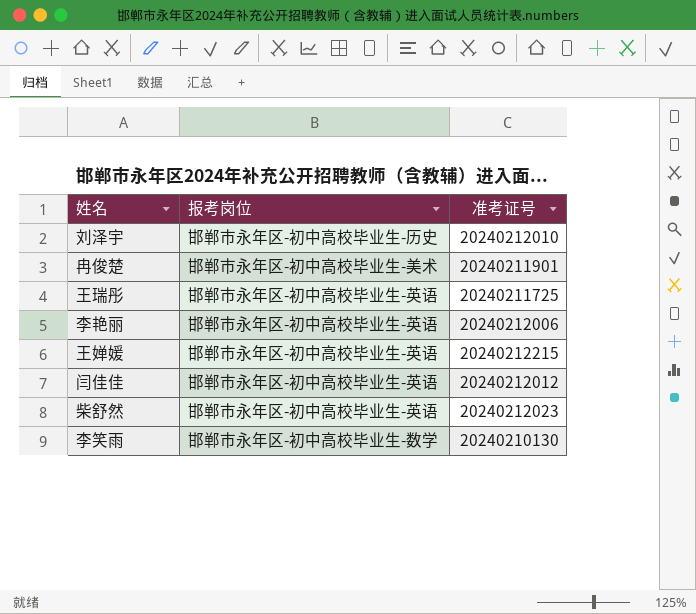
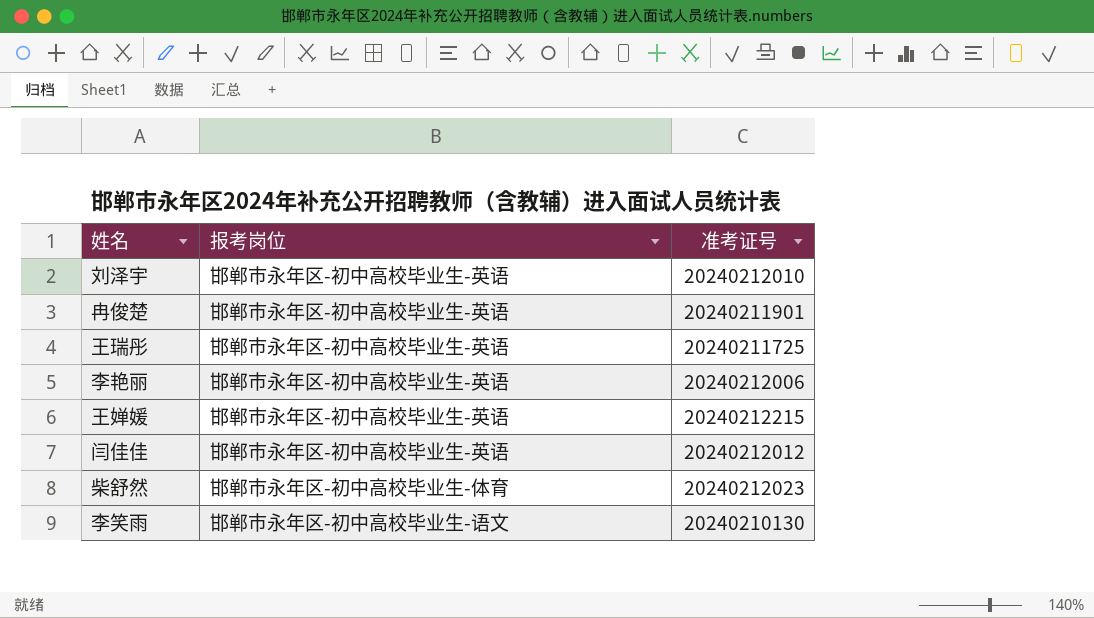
刘泽宇 | 报考岗位: 邯郸市永年区-初中高校毕业生-历史 -> 邯郸市永年区-初中高校毕业生-英语
冉俊楚 | 报考岗位: 邯郸市永年区-初中高校毕业生-美术 -> 邯郸市永年区-初中高校毕业生-英语
柴舒然 | 报考岗位: 邯郸市永年区-初中高校毕业生-英语 -> 邯郸市永年区-初中高校毕业生-体育
李笑雨 | 报考岗位: 邯郸市永年区-初中高校毕业生-数学 -> 邯郸市永年区-初中高校毕业生-语文

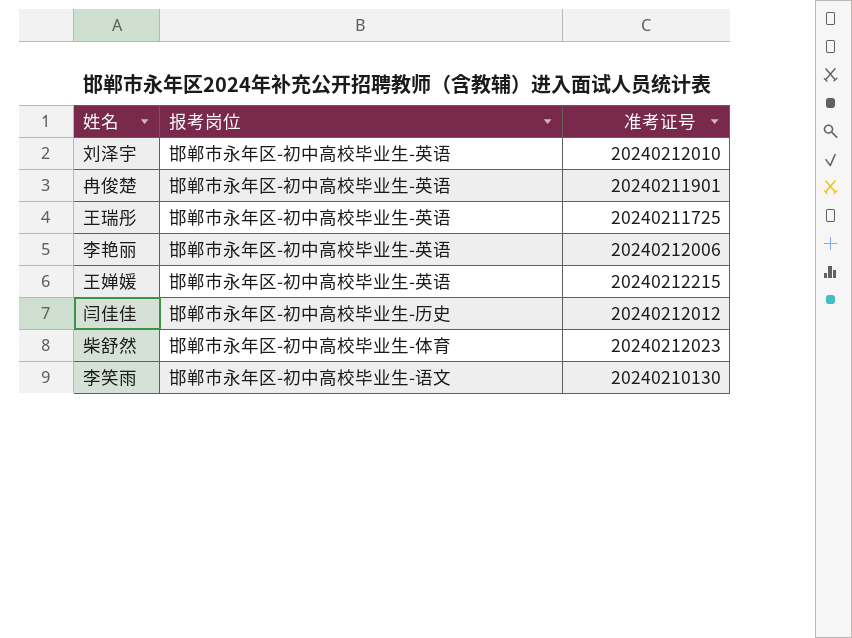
闫佳佳 | 报考岗位: 邯郸市永年区-初中高校毕业生-英语 -> 邯郸市永年区-初中高校毕业生-历史

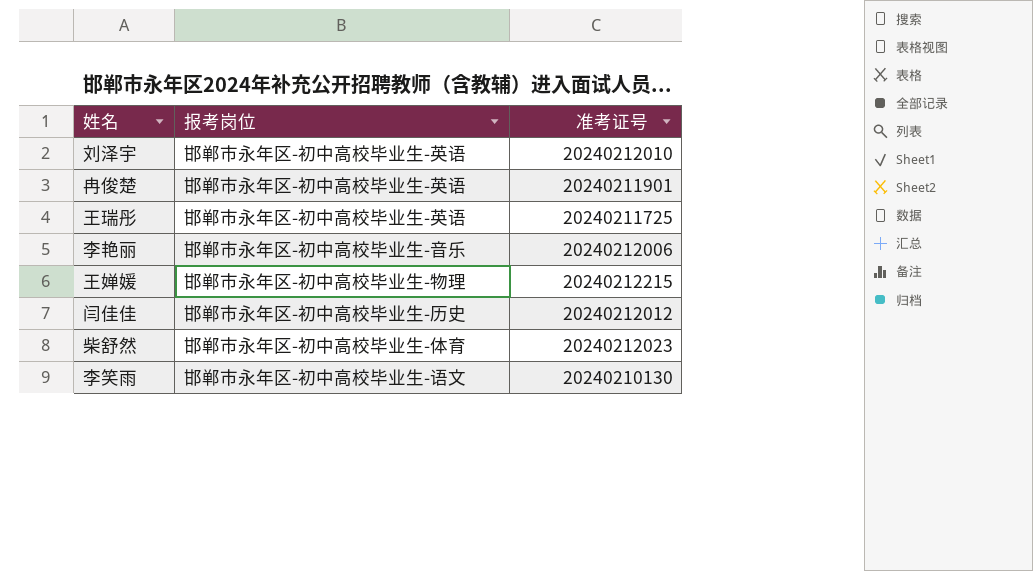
李艳丽 | 报考岗位: 邯郸市永年区-初中高校毕业生-英语 -> 邯郸市永年区-初中高校毕业生-音乐
王婵媛 | 报考岗位: 邯郸市永年区-初中高校毕业生-英语 -> 邯郸市永年区-初中高校毕业生-物理

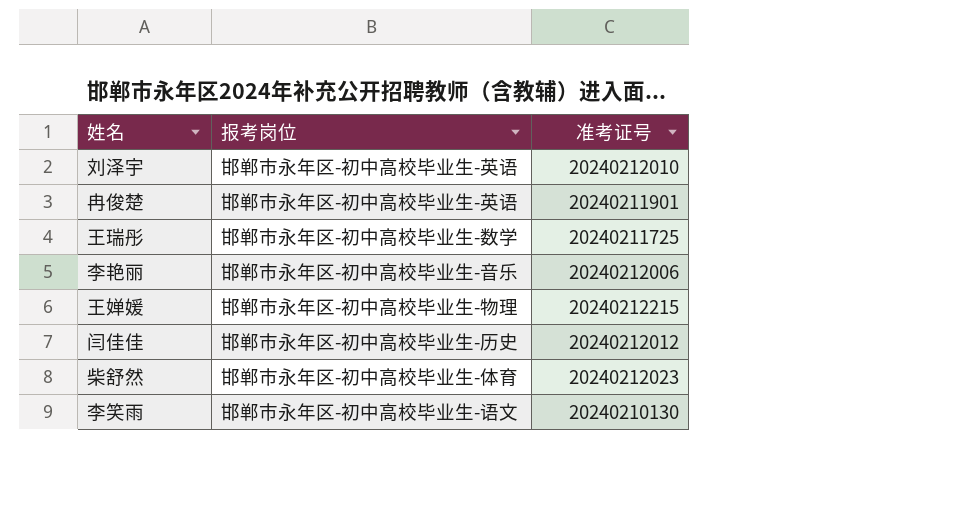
王瑞彤 | 报考岗位: 邯郸市永年区-初中高校毕业生-英语 -> 邯郸市永年区-初中高校毕业生-数学

